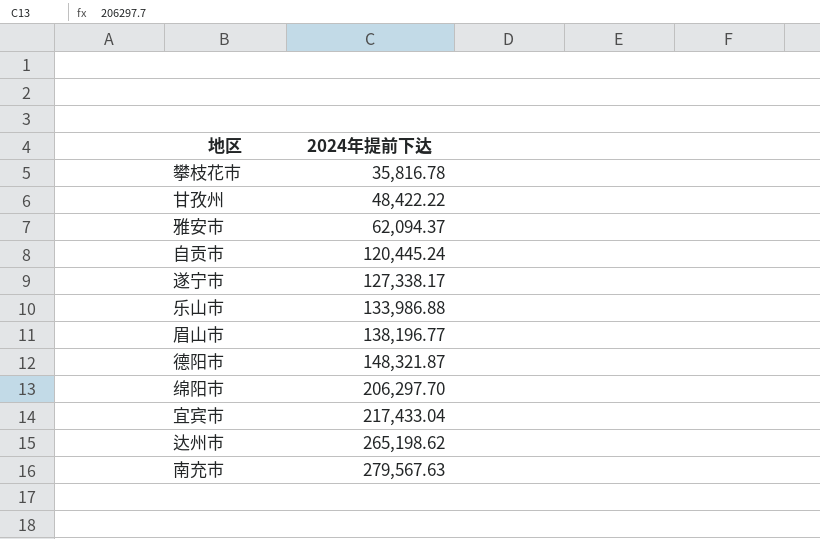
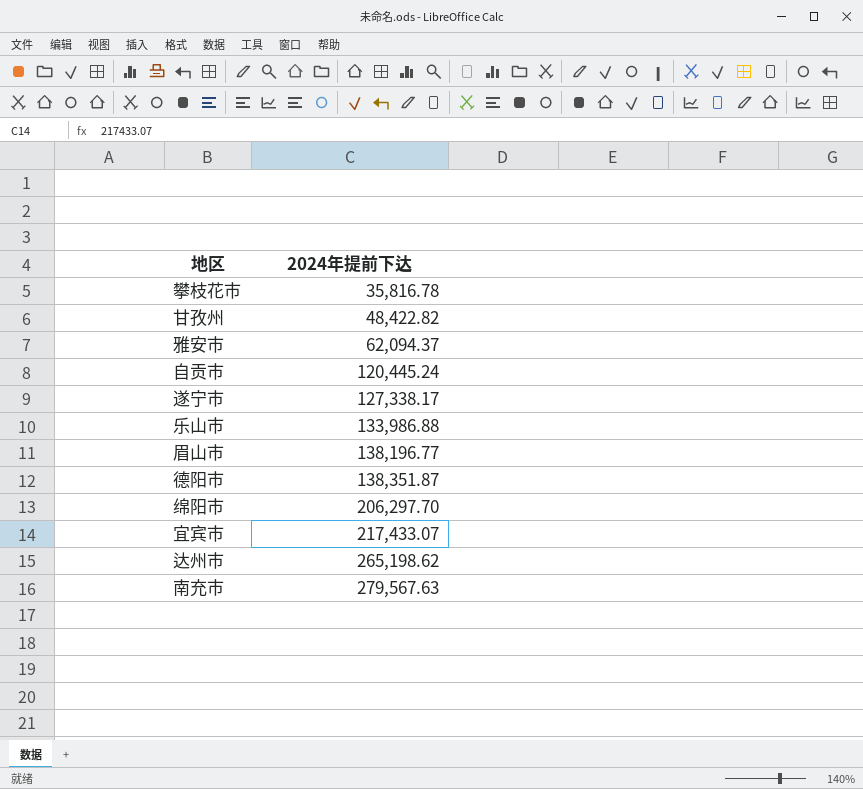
甘孜州 | 2024年提前下达: 48,422.22 -> 48,422.82
德阳市 | 2024年提前下达: 148,321.87 -> 138,351.87
宜宾市 | 2024年提前下达: 217,433.04 -> 217,433.07

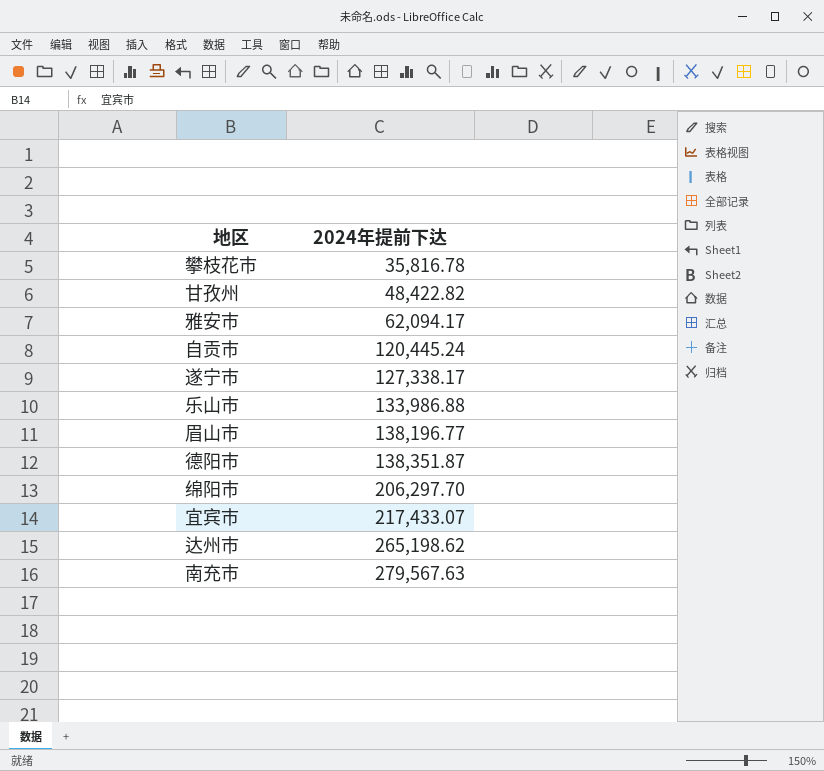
雅安市 | 2024年提前下达: 62,094.37 -> 62,094.17

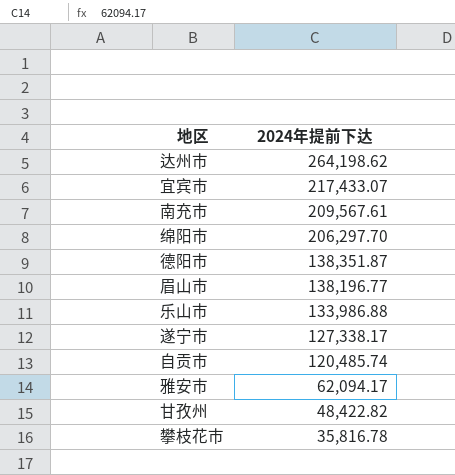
row order: 2024年提前下达 ascending -> 2024年提前下达 descending
达州市 | 2024年提前下达: 265,198.62 -> 264,198.62
南充市 | 2024年提前下达: 279,567.63 -> 209,567.61
自贡市 | 2024年提前下达: 120,445.24 -> 120,485.74

